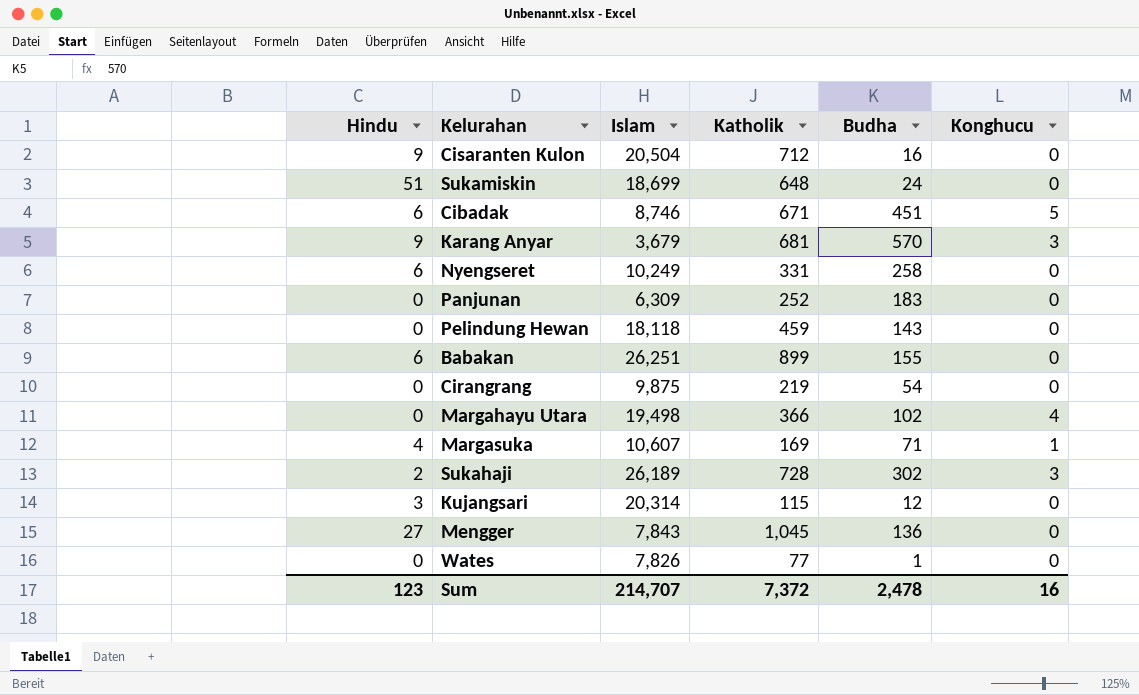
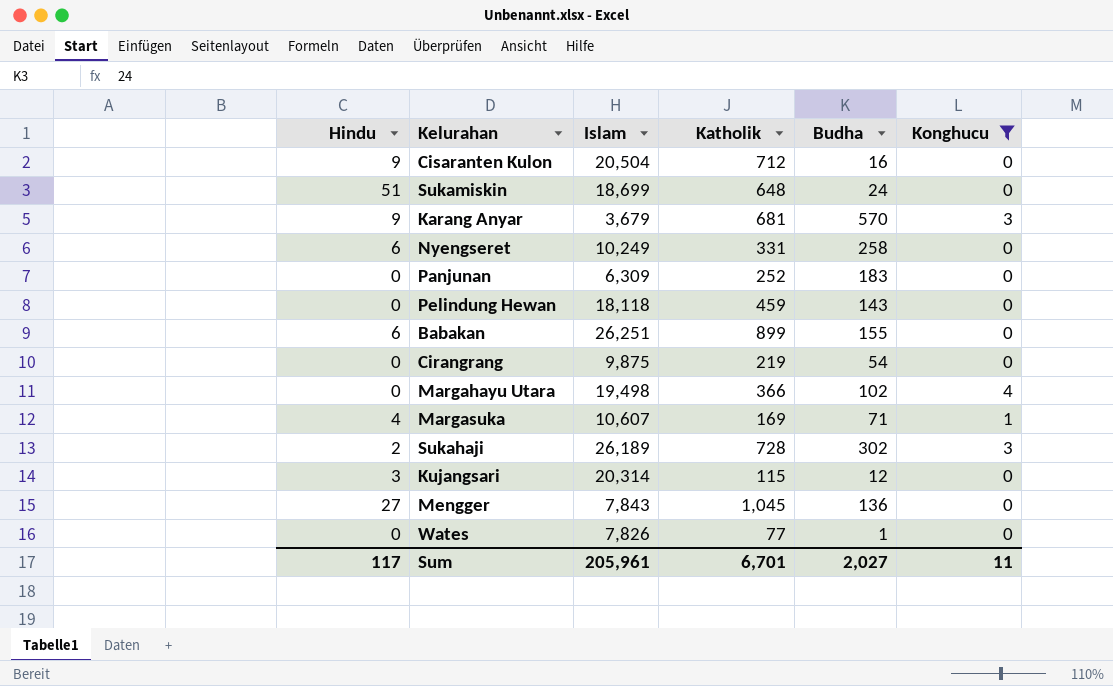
filter: none -> Konghucu != 5
Sum | Hindu: 123 -> 117
Sum | Islam: 214,707 -> 205,961
Sum | Katholik: 7,372 -> 6,701
Sum | Budha: 2,478 -> 2,027
Sum | Konghucu: 16 -> 11

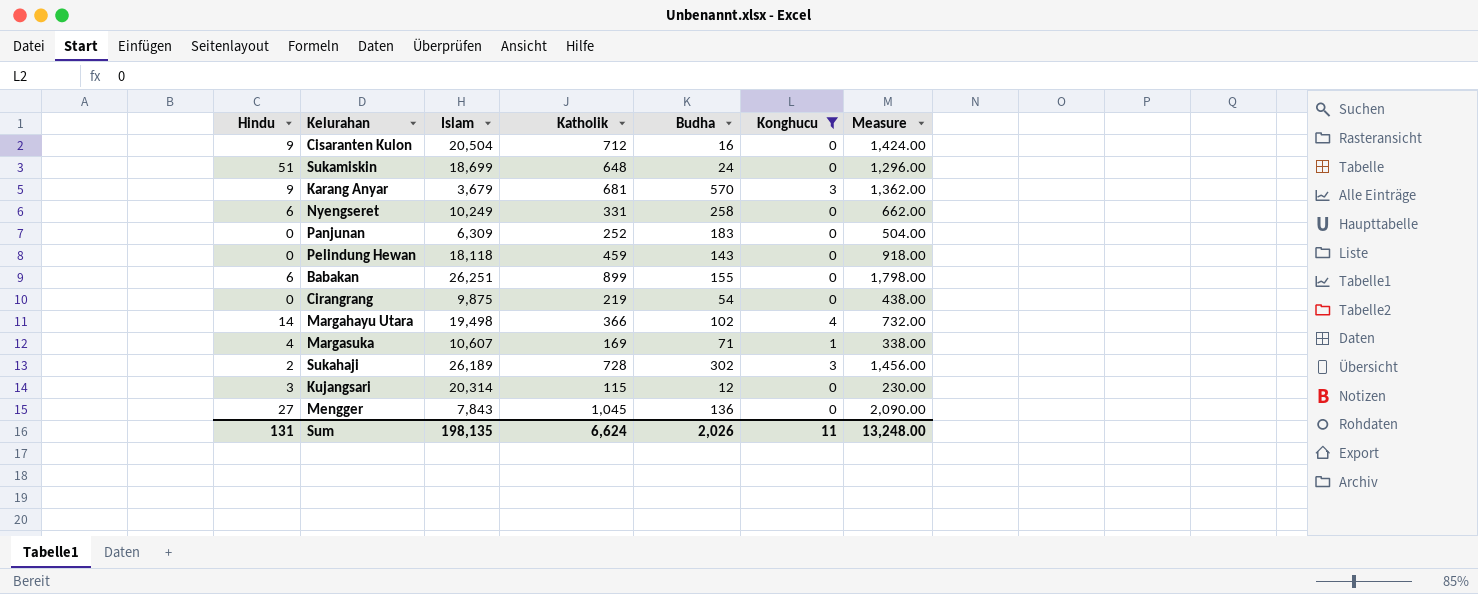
column Measure | formula: none -> [Katholik] * 2
row Wates: 0 | 7,826 | 77 | 1 | 0 -> none
Margahayu Utara | Hindu: 0 -> 14
Sum | Hindu: 117 -> 131
Sum | Islam: 205,961 -> 198,135
Sum | Katholik: 6,701 -> 6,624
Sum | Budha: 2,027 -> 2,026

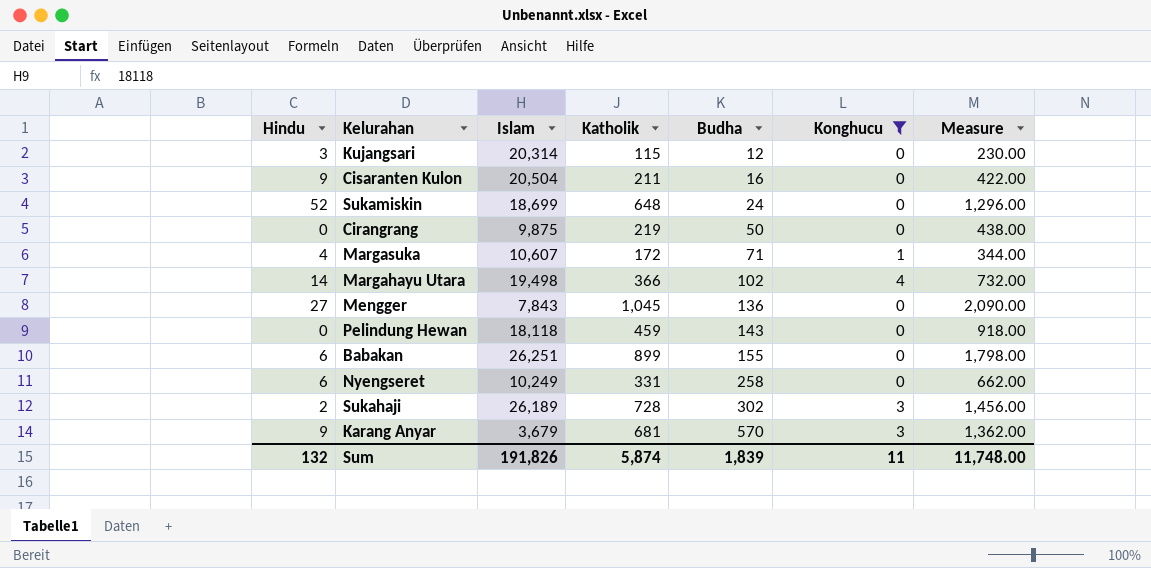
row order: none -> Budha ascending
row Panjunan: 0 | 6,309 | 252 | 183 | 0 | 504.00 -> none
Cisaranten Kulon | Katholik: 712 -> 211
Cisaranten Kulon | Measure: 1,424.00 -> 422.00
Sukamiskin | Hindu: 51 -> 52
Cirangrang | Budha: 54 -> 50
Margasuka | Katholik: 169 -> 172
Margasuka | Measure: 338.00 -> 344.00
Sum | Hindu: 131 -> 132
Sum | Islam: 198,135 -> 191,826
Sum | Katholik: 6,624 -> 5,874
Sum | Budha: 2,026 -> 1,839
Sum | Measure: 13,248.00 -> 11,748.00

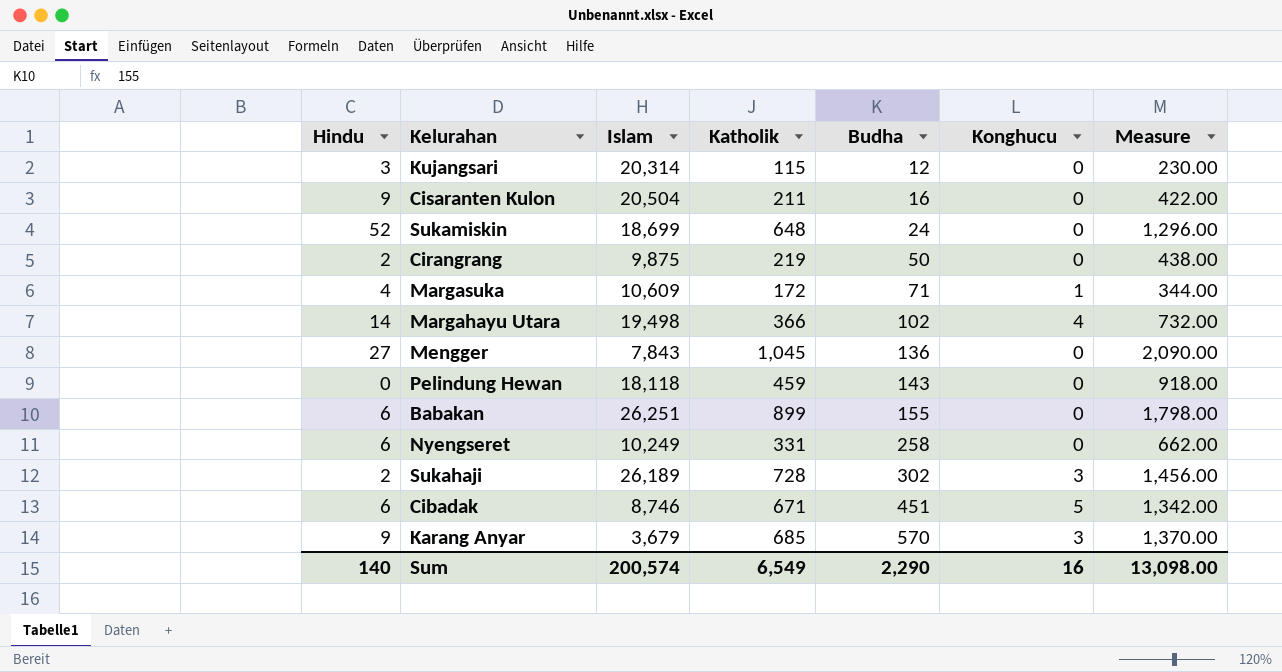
filter: Konghucu != 5 -> none
Cirangrang | Hindu: 0 -> 2
Margasuka | Islam: 10,607 -> 10,609
Karang Anyar | Katholik: 681 -> 685
Karang Anyar | Measure: 1,362.00 -> 1,370.00
Sum | Hindu: 132 -> 140
Sum | Islam: 191,826 -> 200,574
Sum | Katholik: 5,874 -> 6,549
Sum | Budha: 1,839 -> 2,290
Sum | Konghucu: 11 -> 16
Sum | Measure: 11,748.00 -> 13,098.00

